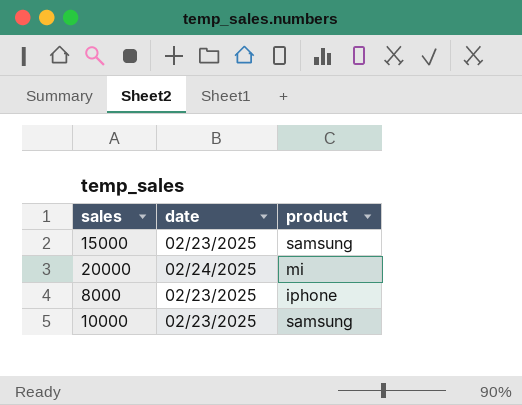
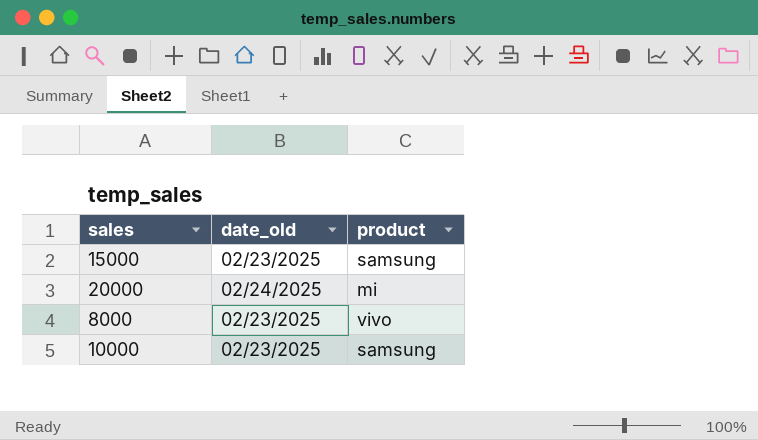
column name: date -> date_old
8000 | product: iphone -> vivo

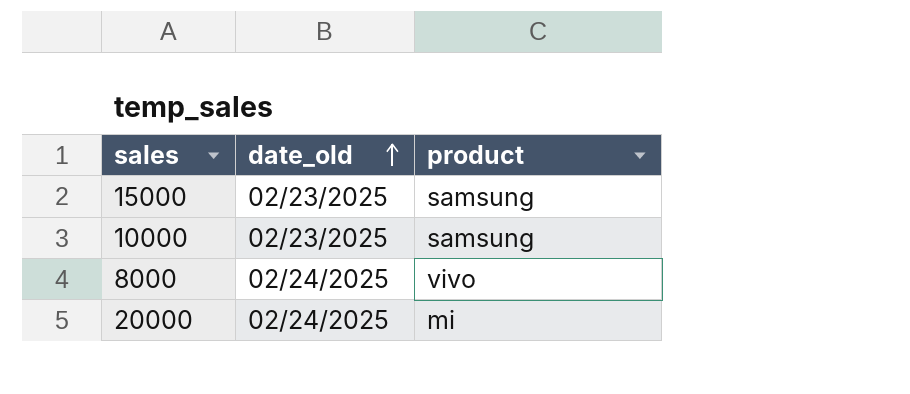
row order: none -> date_old ascending
8000 | date_old: 02/23/2025 -> 02/24/2025

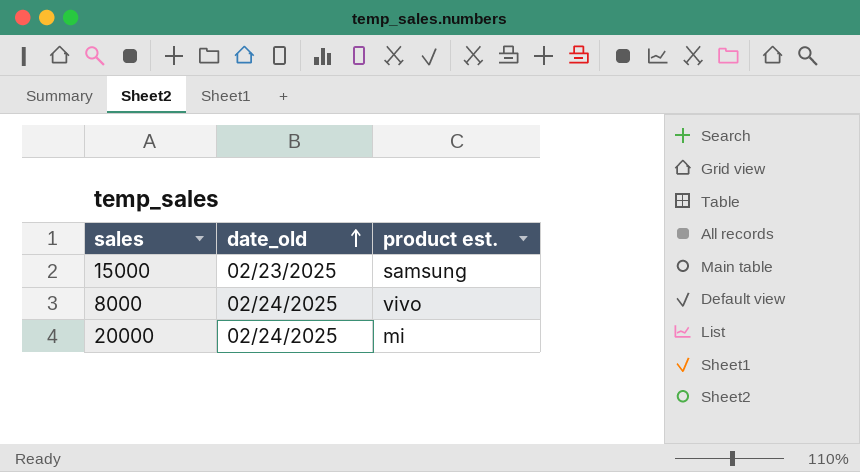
column name: product -> product est.
row 10000: 02/23/2025 | samsung -> none

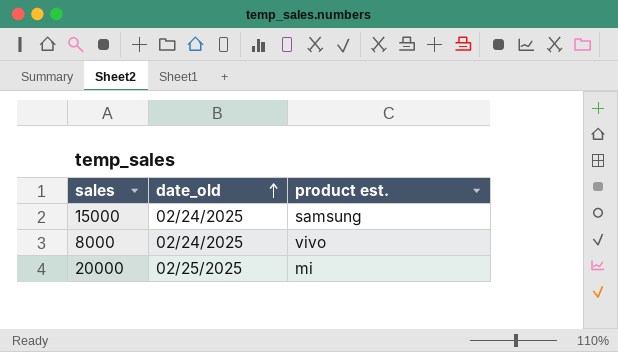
15000 | date_old: 02/23/2025 -> 02/24/2025
20000 | date_old: 02/24/2025 -> 02/25/2025

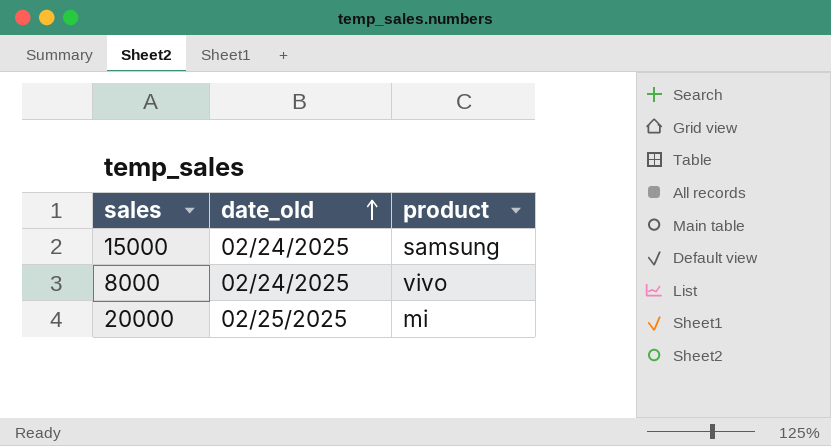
column name: product est. -> product

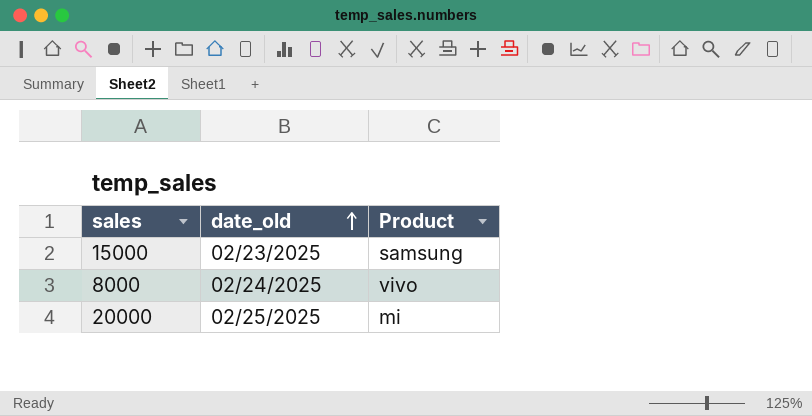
column name: product -> Product
15000 | date_old: 02/24/2025 -> 02/23/2025

